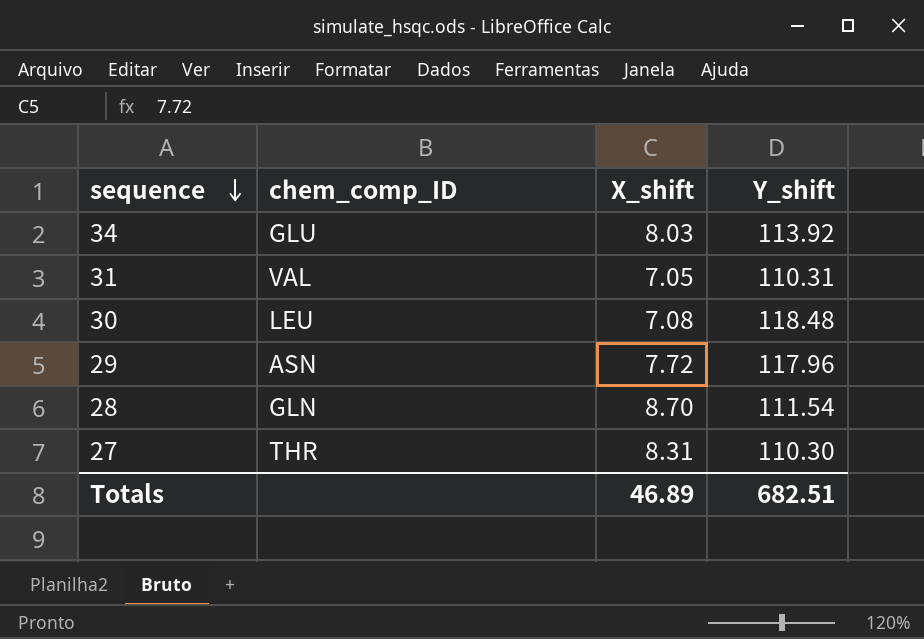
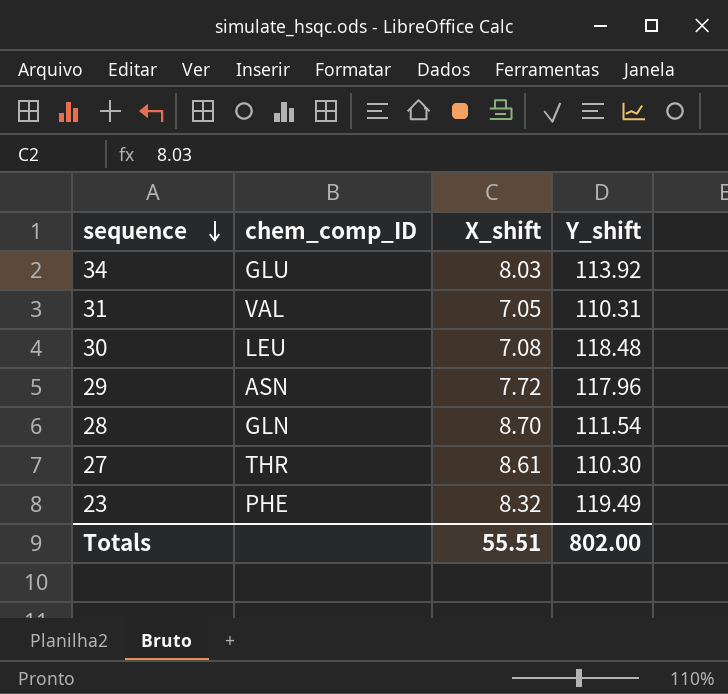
27 | X_shift: 8.31 -> 8.61
row 23: none -> PHE | 8.32 | 119.49
Totals | X_shift: 46.89 -> 55.51
Totals | Y_shift: 682.51 -> 802.00

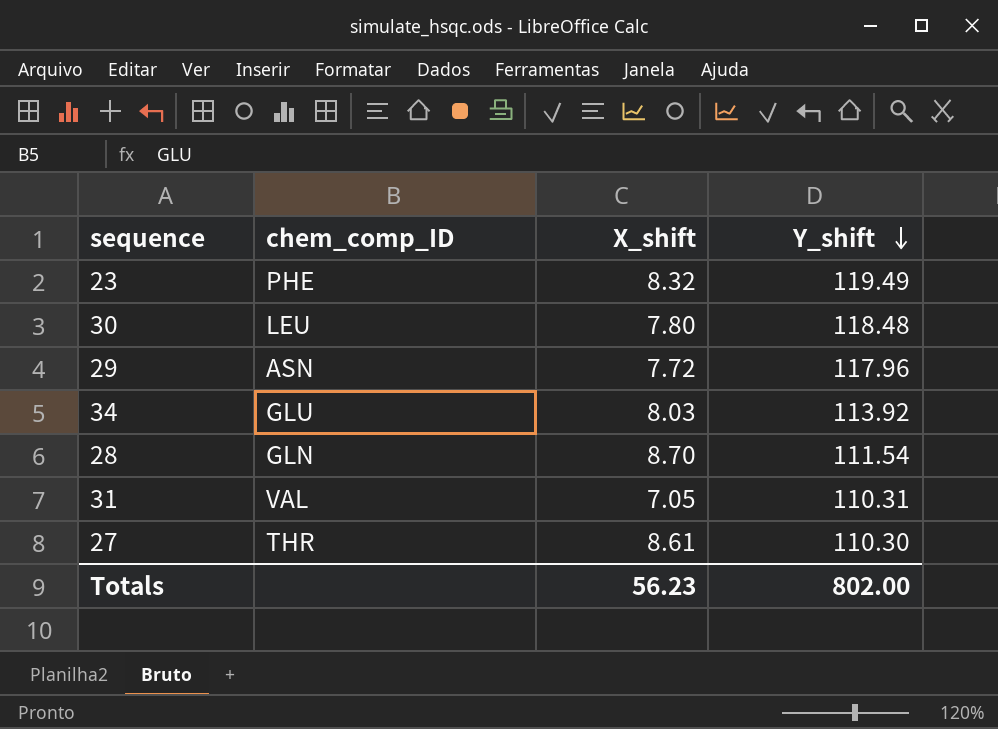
row order: sequence descending -> Y_shift descending
30 | X_shift: 7.08 -> 7.80
Totals | X_shift: 55.51 -> 56.23

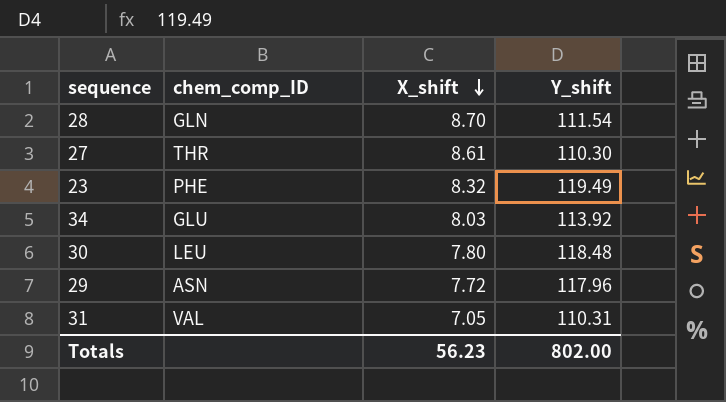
row order: Y_shift descending -> X_shift descending

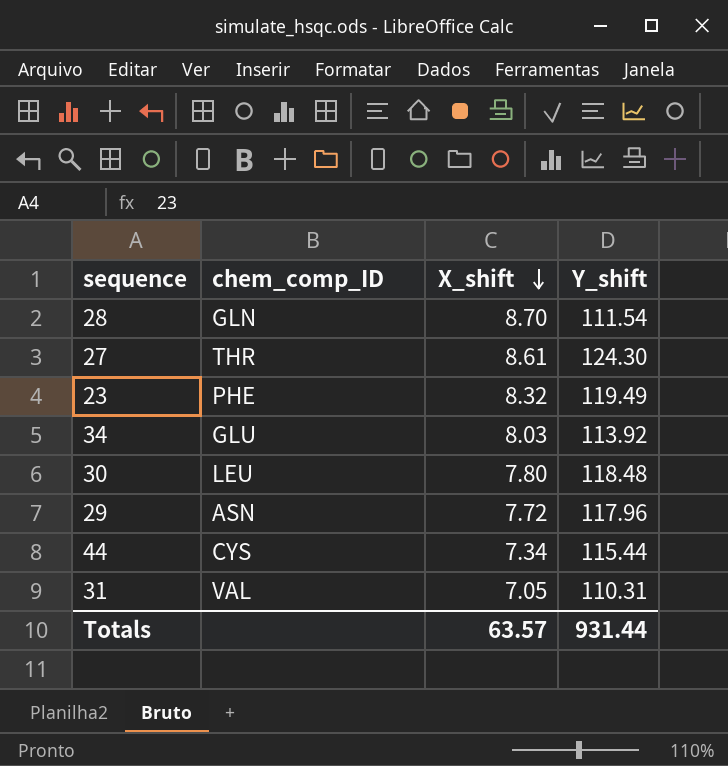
27 | Y_shift: 110.30 -> 124.30
row 44: none -> CYS | 7.34 | 115.44
Totals | X_shift: 56.23 -> 63.57
Totals | Y_shift: 802.00 -> 931.44

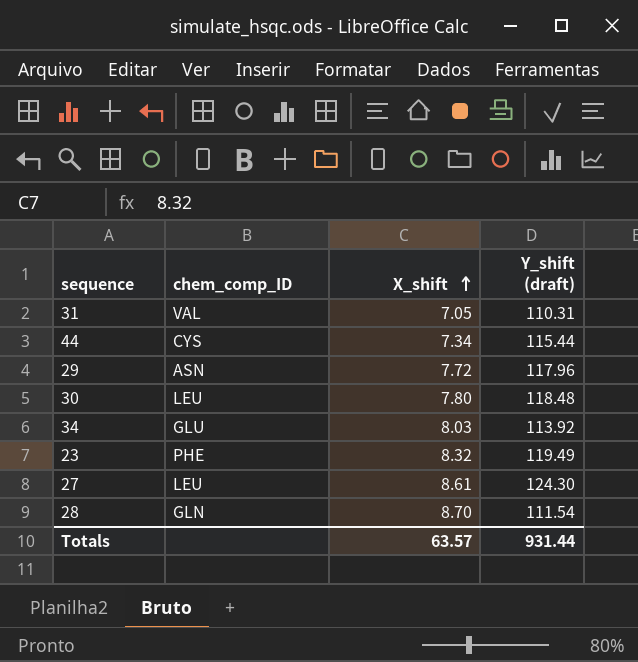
row order: X_shift descending -> X_shift ascending
column name: Y_shift -> Y_shift (draft)
27 | chem_comp_ID: THR -> LEU

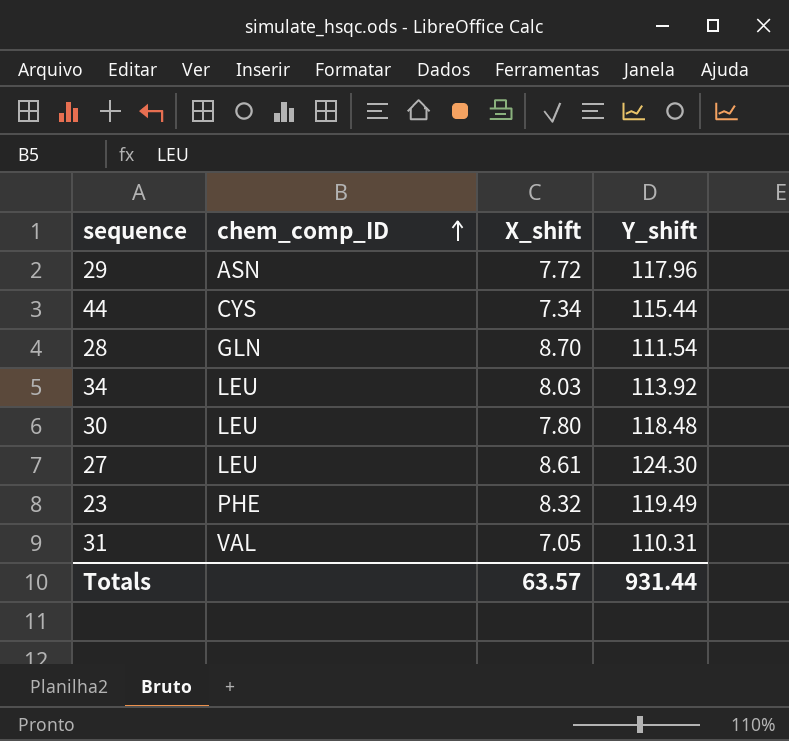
row order: X_shift ascending -> chem_comp_ID ascending
column name: Y_shift (draft) -> Y_shift
34 | chem_comp_ID: GLU -> LEU

